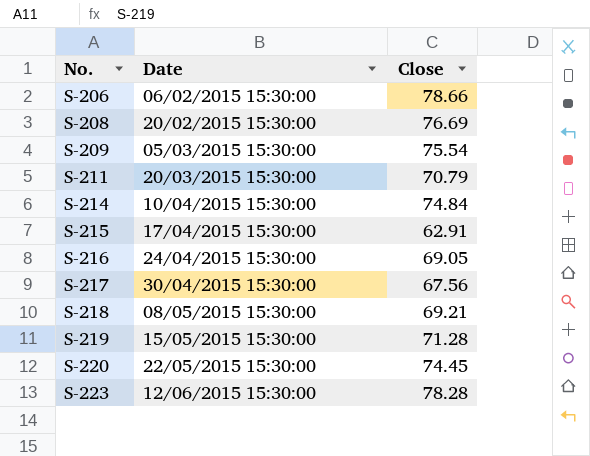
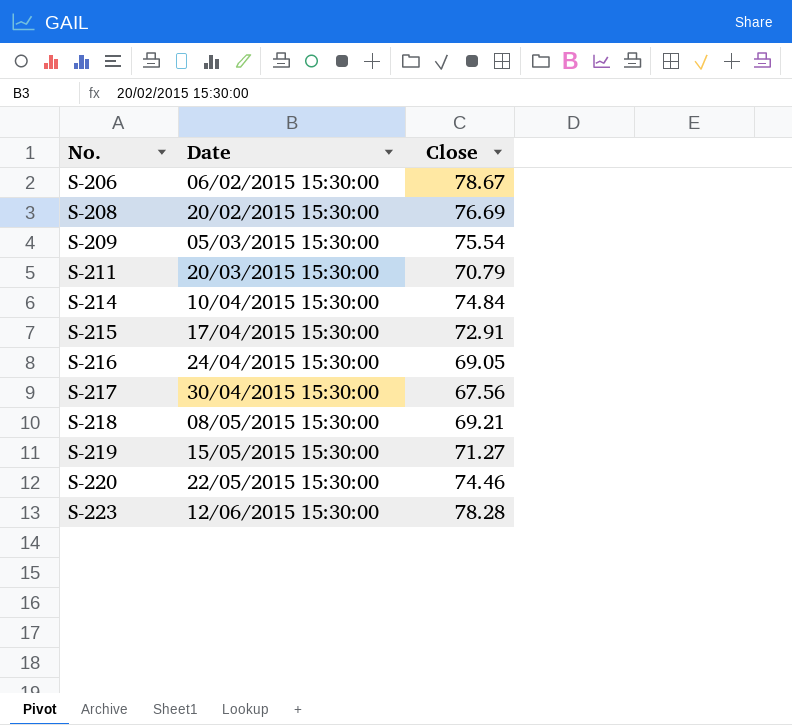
S-206 | Close: 78.66 -> 78.67
S-215 | Close: 62.91 -> 72.91
S-219 | Close: 71.28 -> 71.27
S-220 | Close: 74.45 -> 74.46

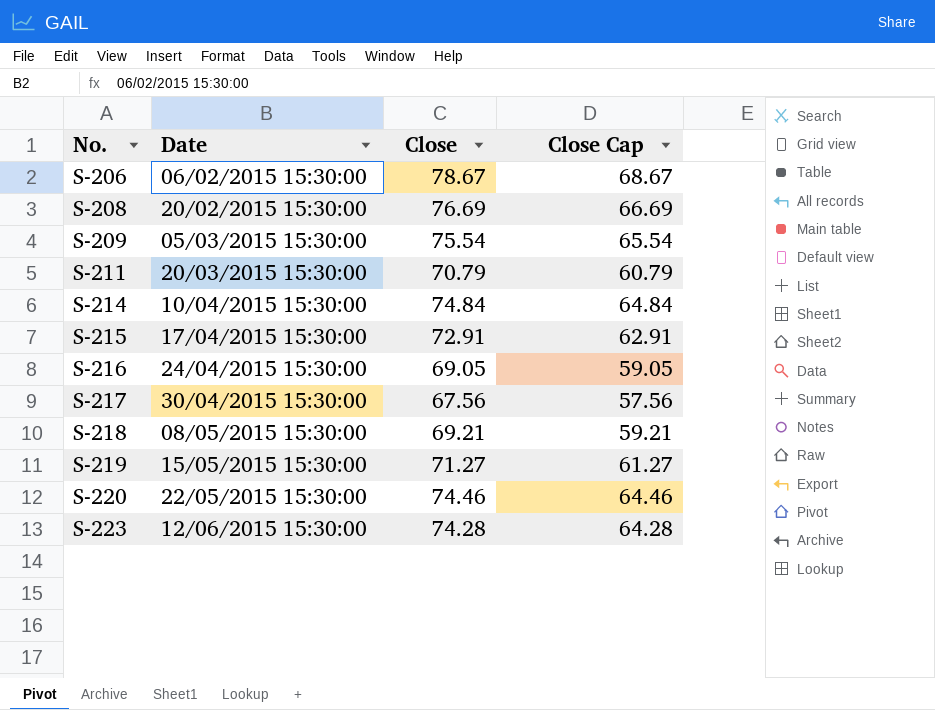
column Close Cap | formula: none -> [Close] - 10
S-223 | Close: 78.28 -> 74.28

